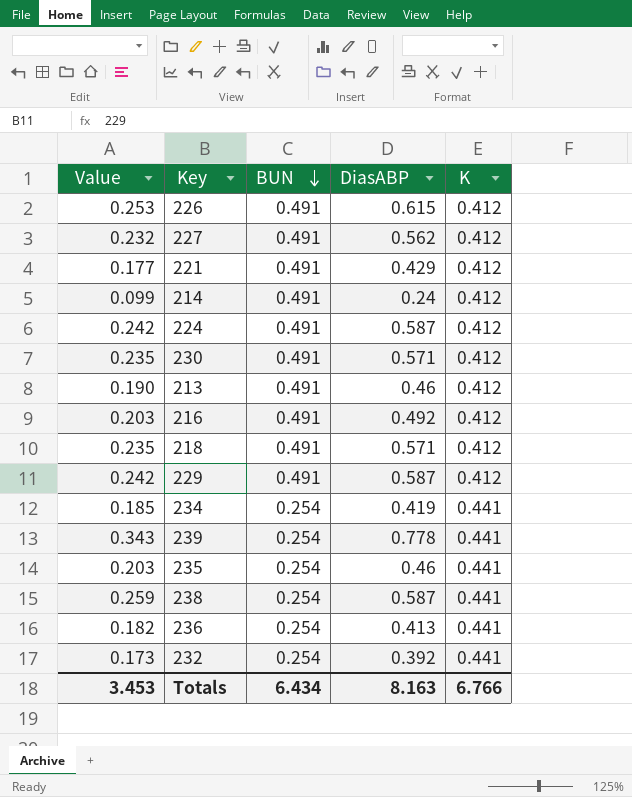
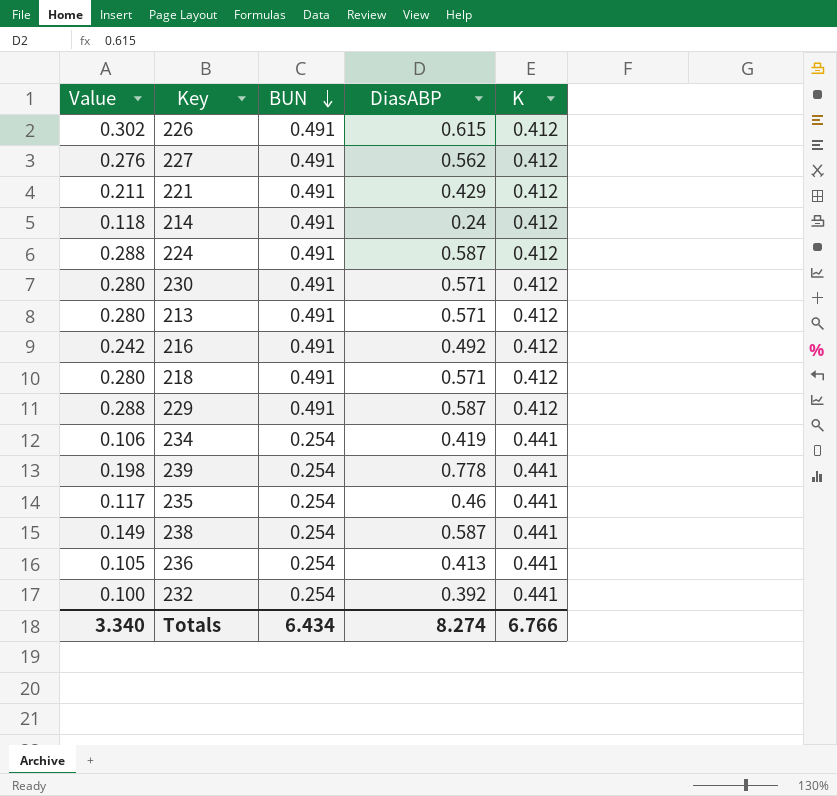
column Value | formula: [DiasABP] * [K] -> [BUN] * [DiasABP]
213 | DiasABP: 0.46 -> 0.571
Totals | Value: 3.453 -> 3.340
Totals | DiasABP: 8.163 -> 8.274

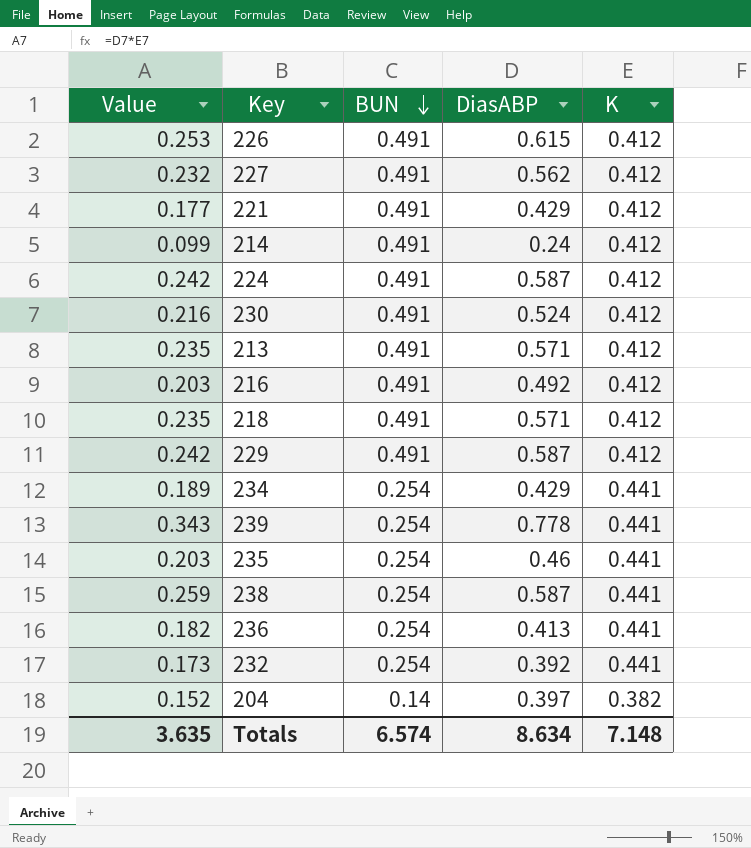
column Value | formula: [BUN] * [DiasABP] -> [DiasABP] * [K]
230 | DiasABP: 0.571 -> 0.524
234 | DiasABP: 0.419 -> 0.429
row 204: none -> 0.152 | 0.14 | 0.397 | 0.382
Totals | Value: 3.340 -> 3.635
Totals | BUN: 6.434 -> 6.574
Totals | DiasABP: 8.274 -> 8.634
Totals | K: 6.766 -> 7.148

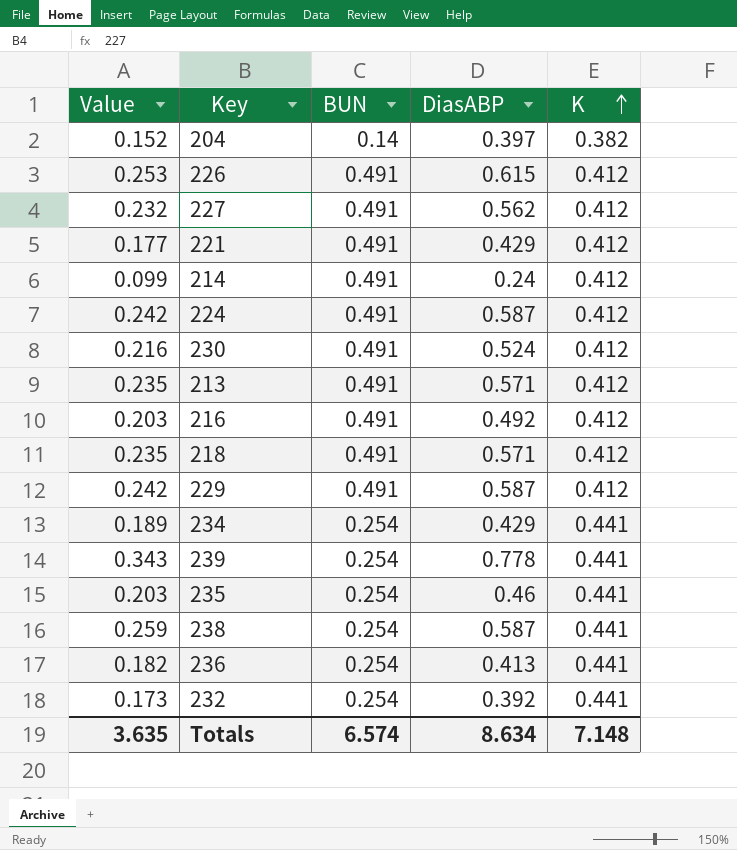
row order: BUN descending -> K ascending

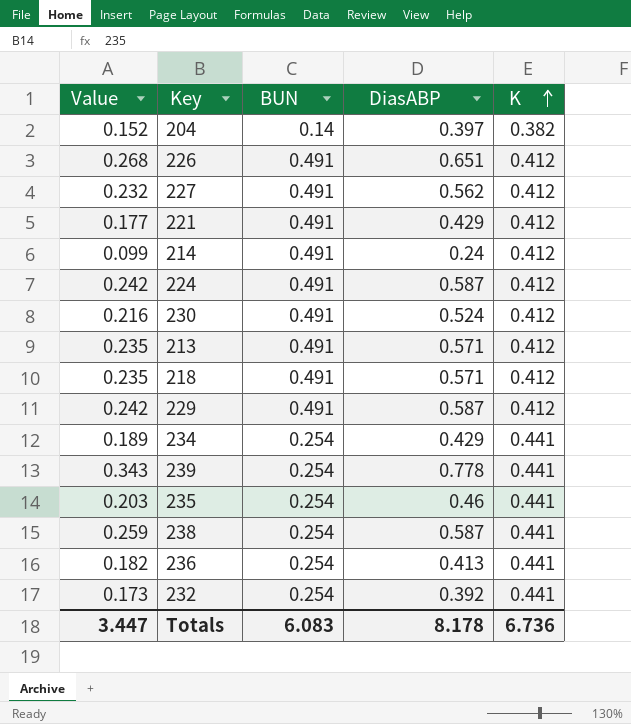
row 216: 0.203 | 0.491 | 0.492 | 0.412 -> none
226 | Value: 0.253 -> 0.268
226 | DiasABP: 0.615 -> 0.651
Totals | Value: 3.635 -> 3.447
Totals | BUN: 6.574 -> 6.083
Totals | DiasABP: 8.634 -> 8.178
Totals | K: 7.148 -> 6.736

